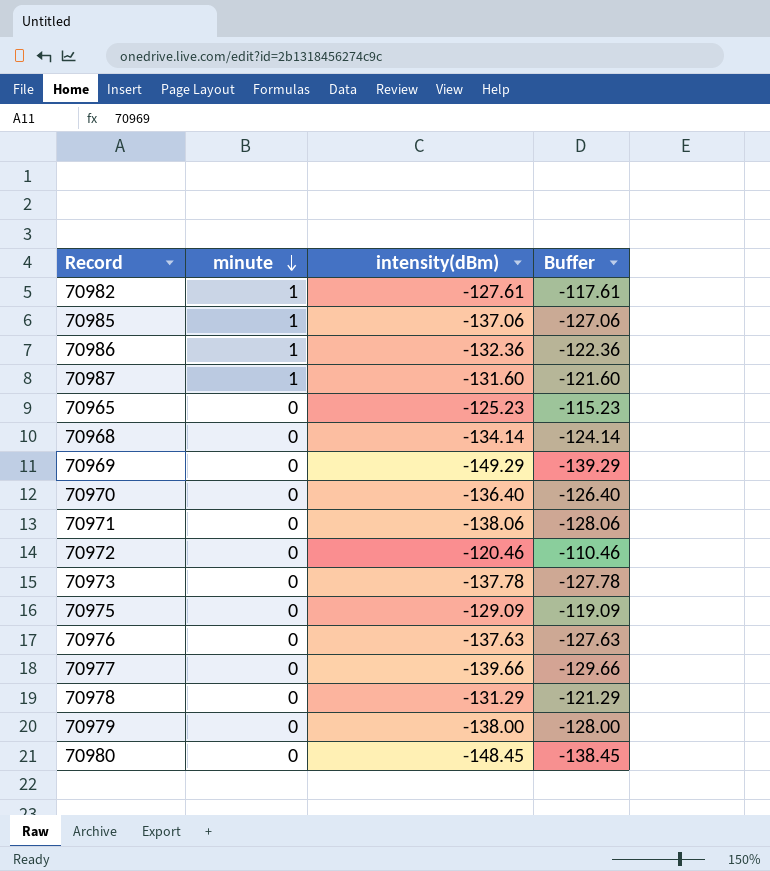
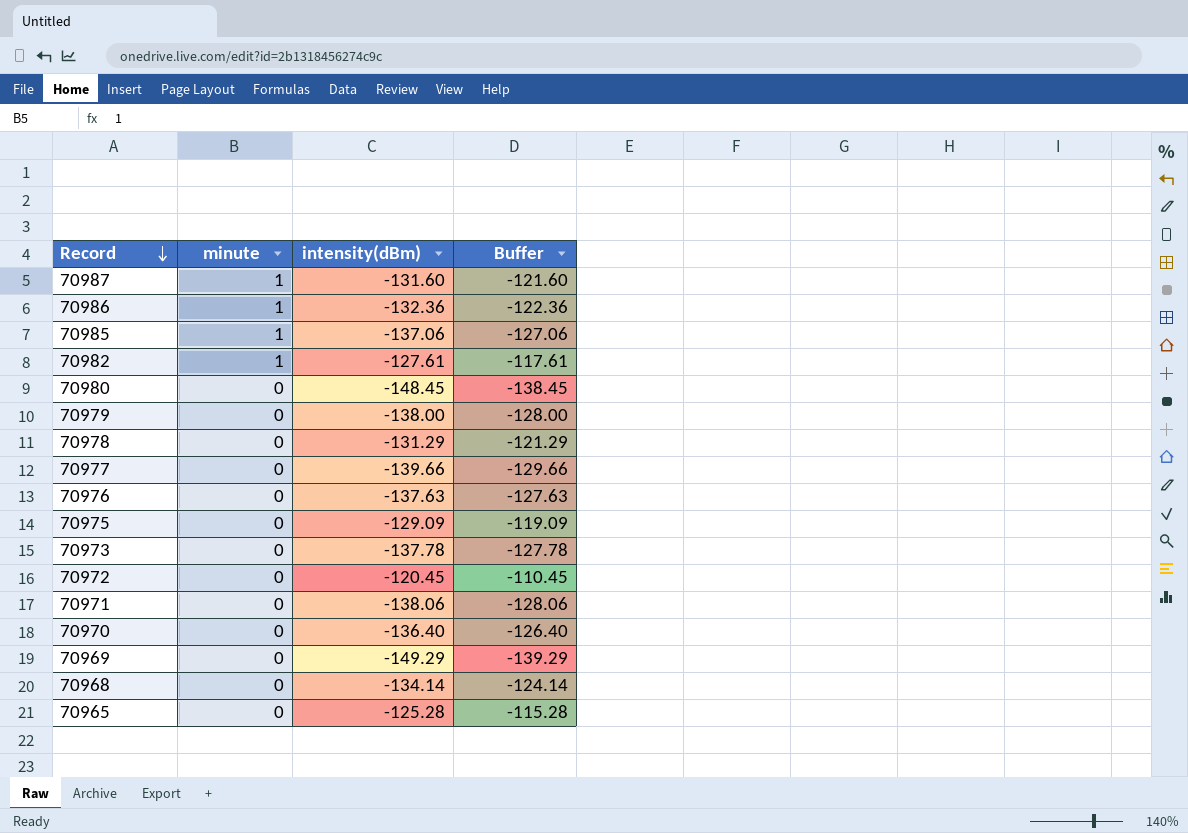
row order: minute descending -> Record descending
70972 | intensity(dBm): -120.46 -> -120.45
70972 | Buffer: -110.46 -> -110.45
70965 | intensity(dBm): -125.23 -> -125.28
70965 | Buffer: -115.23 -> -115.28

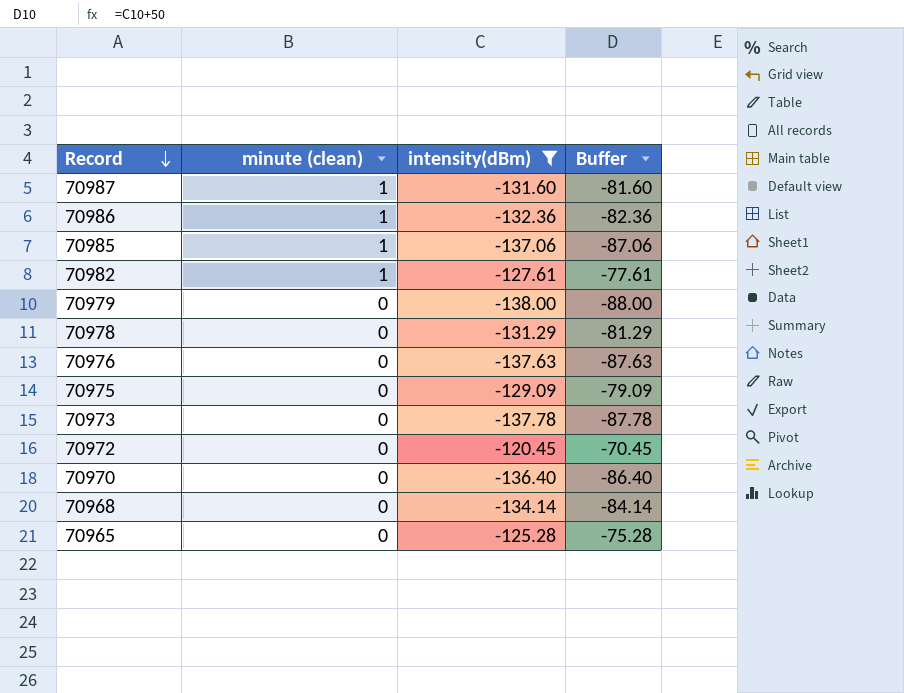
filter: none -> intensity(dBm) >= -138.00
column name: minute -> minute (clean)
column Buffer | formula: [intensity(dBm)] + 10 -> [intensity(dBm)] + 50

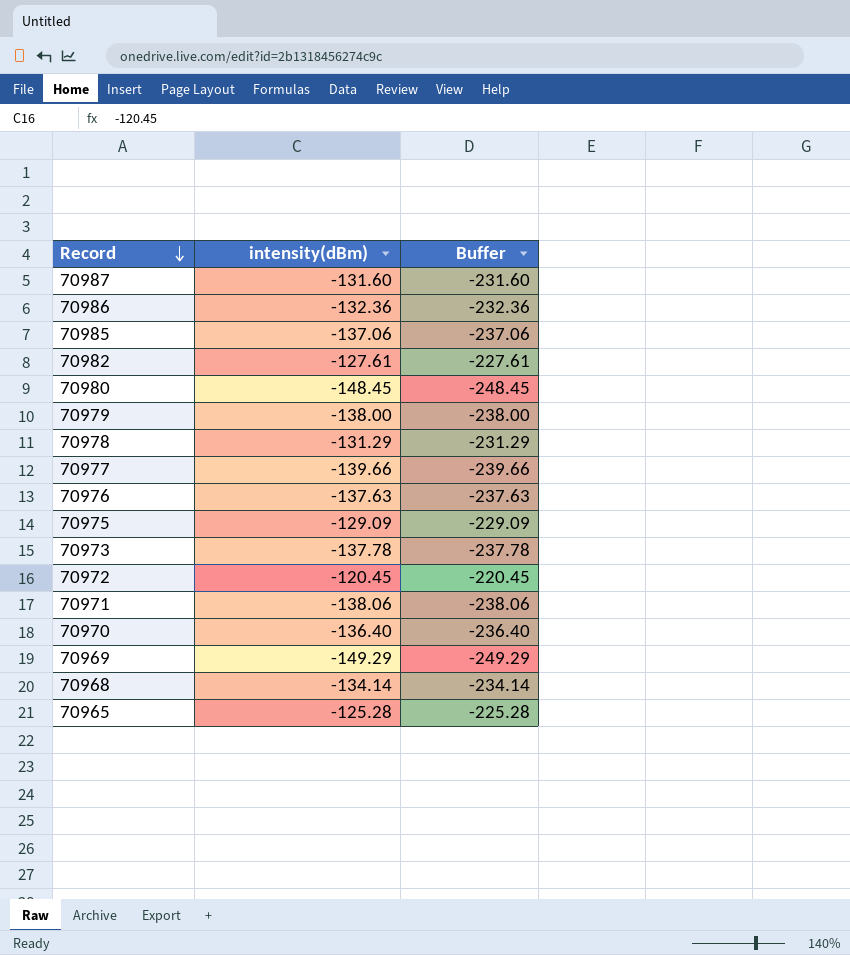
filter: intensity(dBm) >= -138.00 -> none
column minute (clean) | position: 2 -> none
column Buffer | formula: [intensity(dBm)] + 50 -> [intensity(dBm)] - 100

